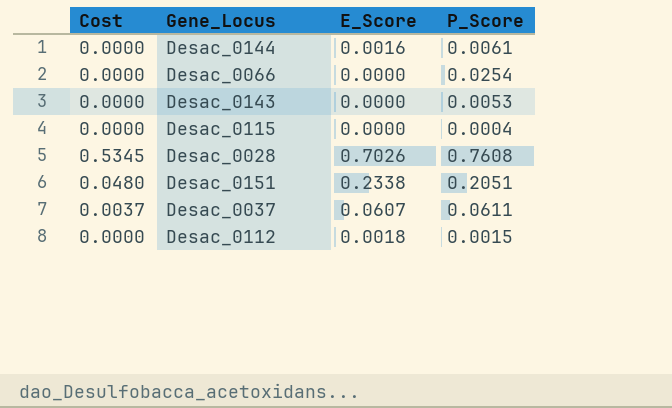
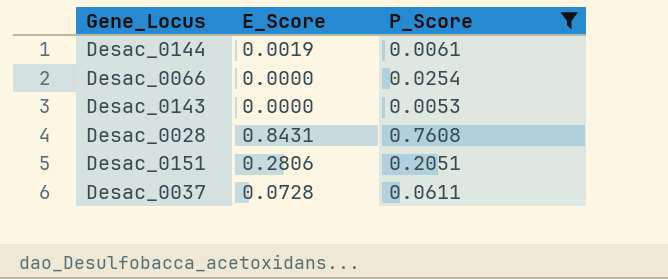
filter: none -> P_Score >= 0.0053
column Cost | formula: [E_Score] * [P_Score] -> none
Desac_0144 | E_Score: 0.0016 -> 0.0019
Desac_0028 | E_Score: 0.7026 -> 0.8431
Desac_0151 | E_Score: 0.2338 -> 0.2806
Desac_0037 | E_Score: 0.0607 -> 0.0728

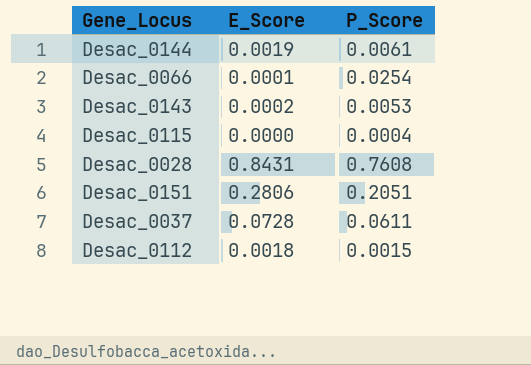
filter: P_Score >= 0.0053 -> none
Desac_0066 | E_Score: 0.0000 -> 0.0001
Desac_0143 | E_Score: 0.0000 -> 0.0002

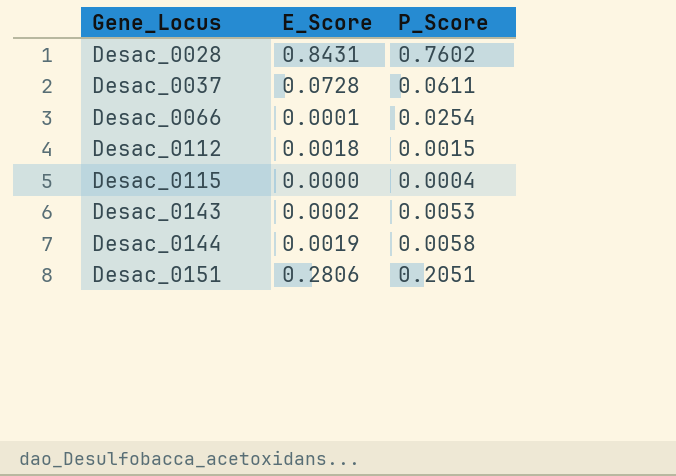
row order: none -> Gene_Locus ascending
Desac_0028 | P_Score: 0.7608 -> 0.7602
Desac_0144 | P_Score: 0.0061 -> 0.0058

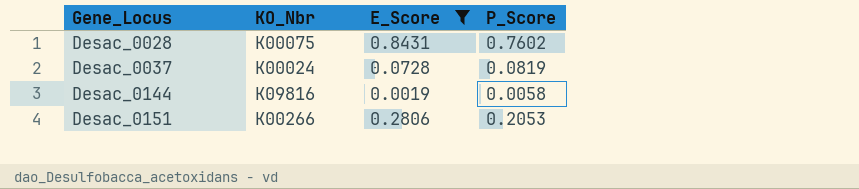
filter: none -> E_Score >= 0.0019
column KO_Nbr | position: none -> 2
Desac_0037 | P_Score: 0.0611 -> 0.0819
Desac_0151 | P_Score: 0.2051 -> 0.2053

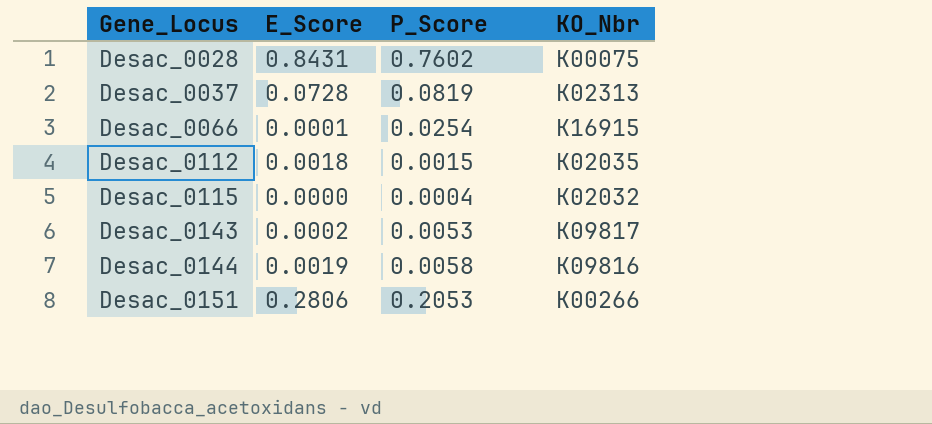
filter: E_Score >= 0.0019 -> none
column KO_Nbr | position: 2 -> 4
Desac_0037 | KO_Nbr: K00024 -> K02313

